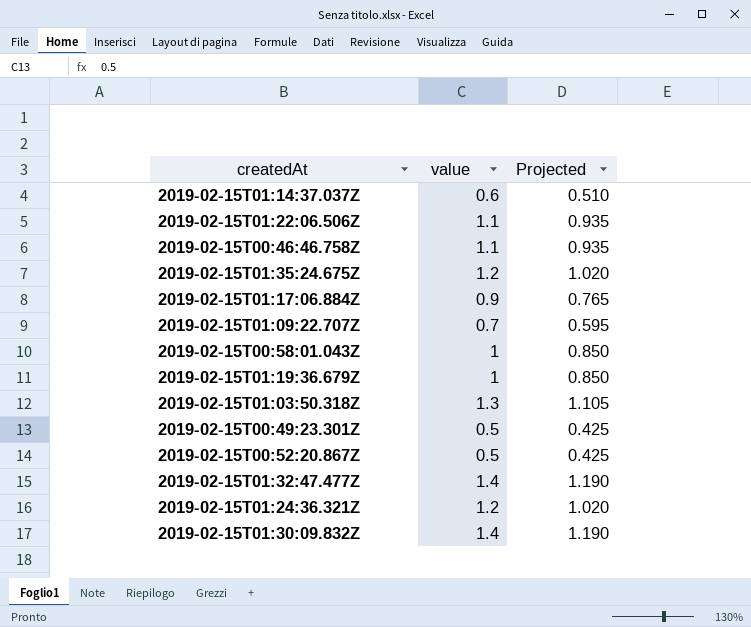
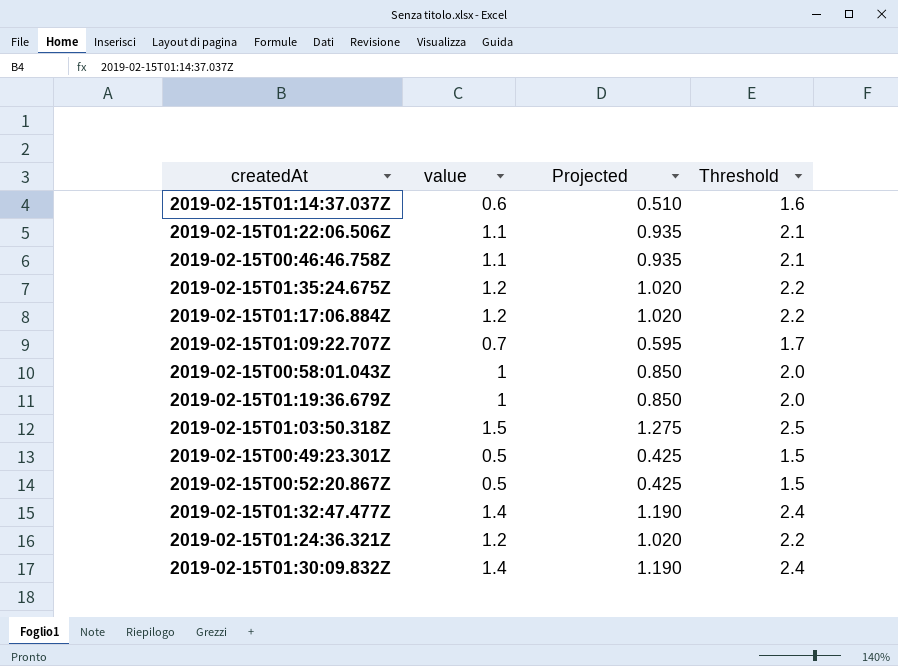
column Threshold | formula: none -> [value] + 1
2019-02-15T01:17:06.884Z | value: 0.9 -> 1.2
2019-02-15T01:17:06.884Z | Projected: 0.765 -> 1.020
2019-02-15T01:03:50.318Z | value: 1.3 -> 1.5
2019-02-15T01:03:50.318Z | Projected: 1.105 -> 1.275

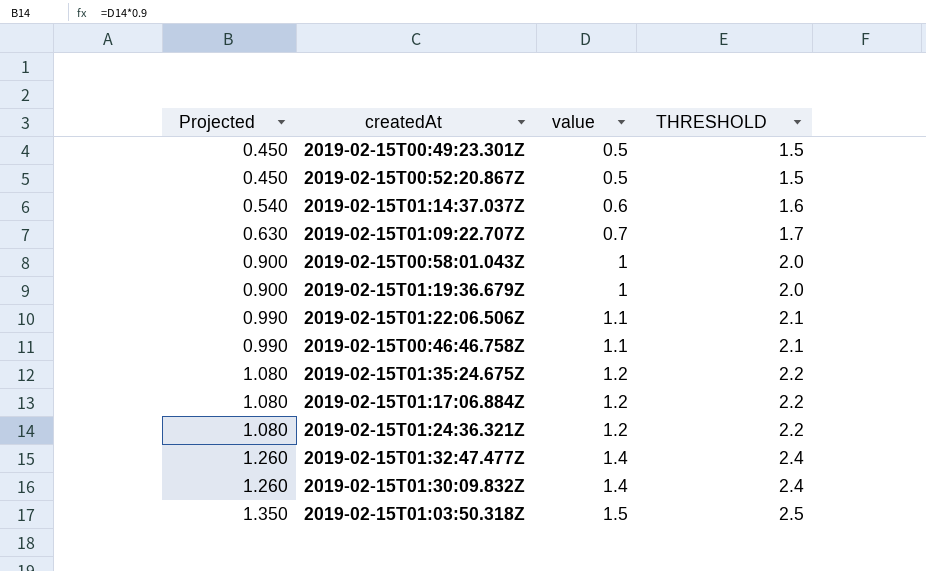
row order: none -> Projected ascending
column Projected | formula: [value] * 0.85 -> [value] * 0.9
column Projected | position: 3 -> 1
column name: Threshold -> THRESHOLD

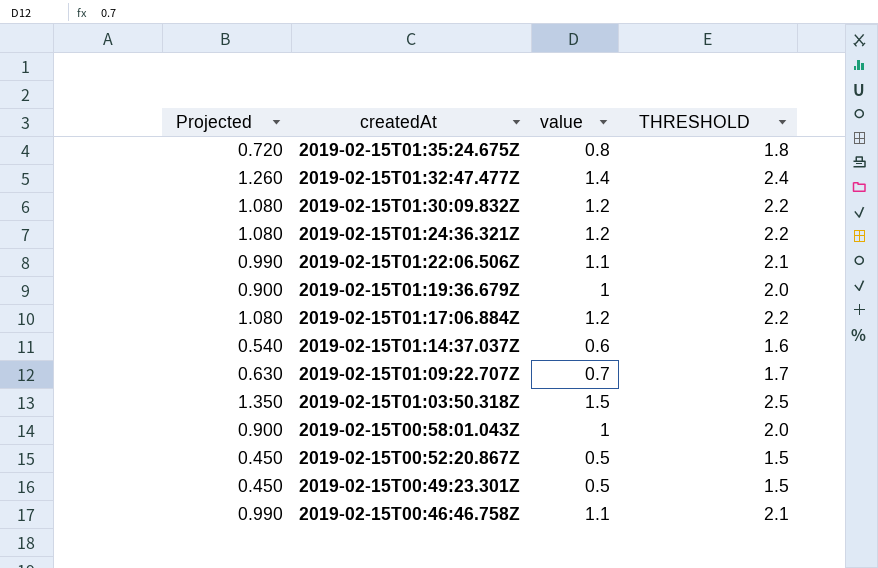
row order: Projected ascending -> createdAt descending
2019-02-15T01:35:24.675Z | Projected: 1.080 -> 0.720
2019-02-15T01:35:24.675Z | value: 1.2 -> 0.8
2019-02-15T01:35:24.675Z | THRESHOLD: 2.2 -> 1.8
2019-02-15T01:30:09.832Z | Projected: 1.260 -> 1.080
2019-02-15T01:30:09.832Z | value: 1.4 -> 1.2
2019-02-15T01:30:09.832Z | THRESHOLD: 2.4 -> 2.2

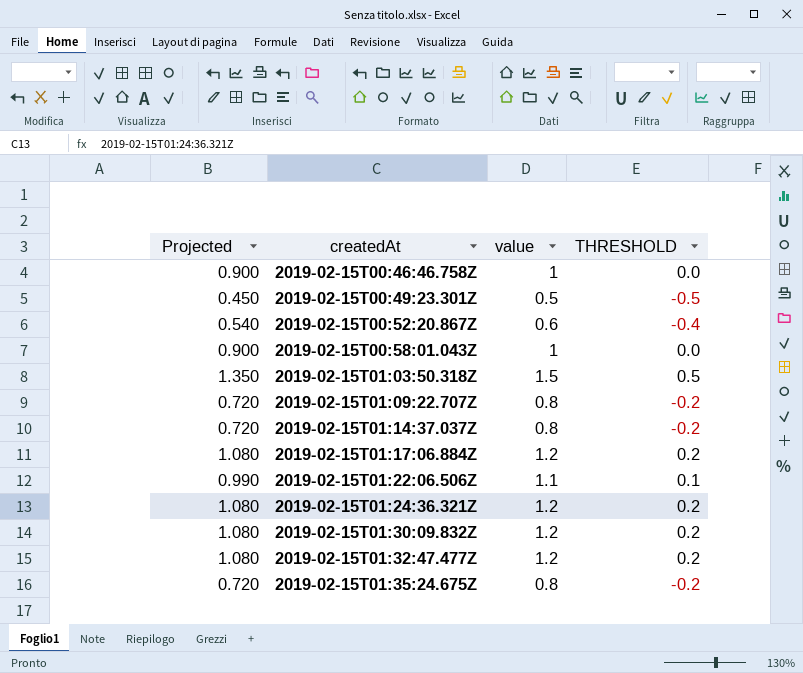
row order: createdAt descending -> createdAt ascending
column THRESHOLD | formula: [value] + 1 -> [value] - 1
row 2019-02-15T01:19:36.679Z: 0.900 | 1 | 2.0 -> none
2019-02-15T00:46:46.758Z | Projected: 0.990 -> 0.900
2019-02-15T00:46:46.758Z | value: 1.1 -> 1
2019-02-15T00:52:20.867Z | Projected: 0.450 -> 0.540
2019-02-15T00:52:20.867Z | value: 0.5 -> 0.6
2019-02-15T01:09:22.707Z | Projected: 0.630 -> 0.720
2019-02-15T01:09:22.707Z | value: 0.7 -> 0.8
2019-02-15T01:14:37.037Z | Projected: 0.540 -> 0.720
2019-02-15T01:14:37.037Z | value: 0.6 -> 0.8
2019-02-15T01:32:47.477Z | Projected: 1.260 -> 1.080
2019-02-15T01:32:47.477Z | value: 1.4 -> 1.2

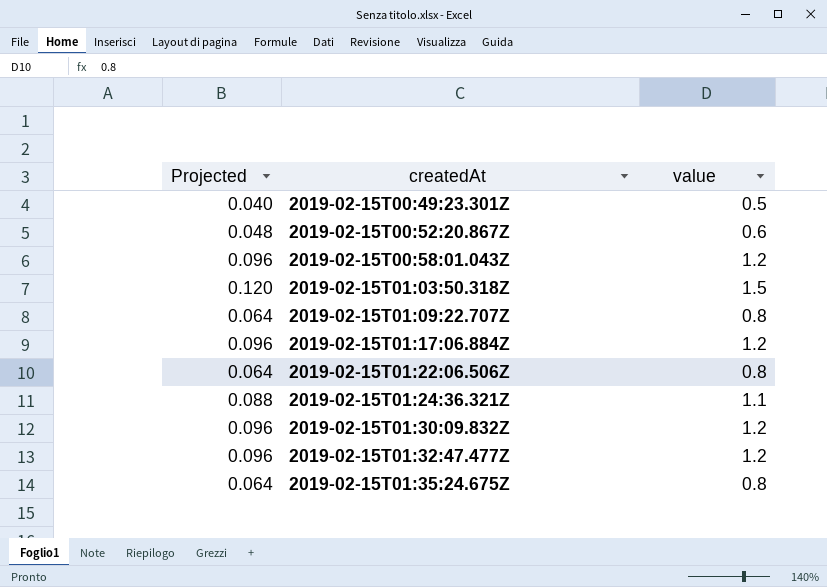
column THRESHOLD | formula: [value] - 1 -> none
column Projected | formula: [value] * 0.9 -> [value] * 0.08
row 2019-02-15T00:46:46.758Z: 0.900 | 1 | 0.0 -> none
row 2019-02-15T01:14:37.037Z: 0.720 | 0.8 | -0.2 -> none
2019-02-15T00:58:01.043Z | value: 1 -> 1.2
2019-02-15T01:22:06.506Z | value: 1.1 -> 0.8
2019-02-15T01:24:36.321Z | value: 1.2 -> 1.1

